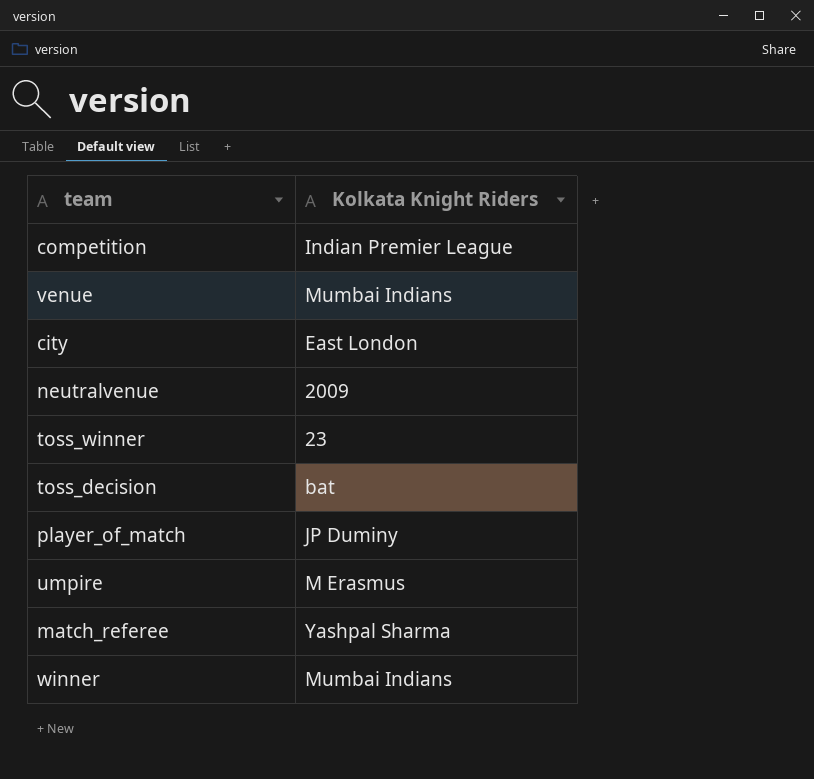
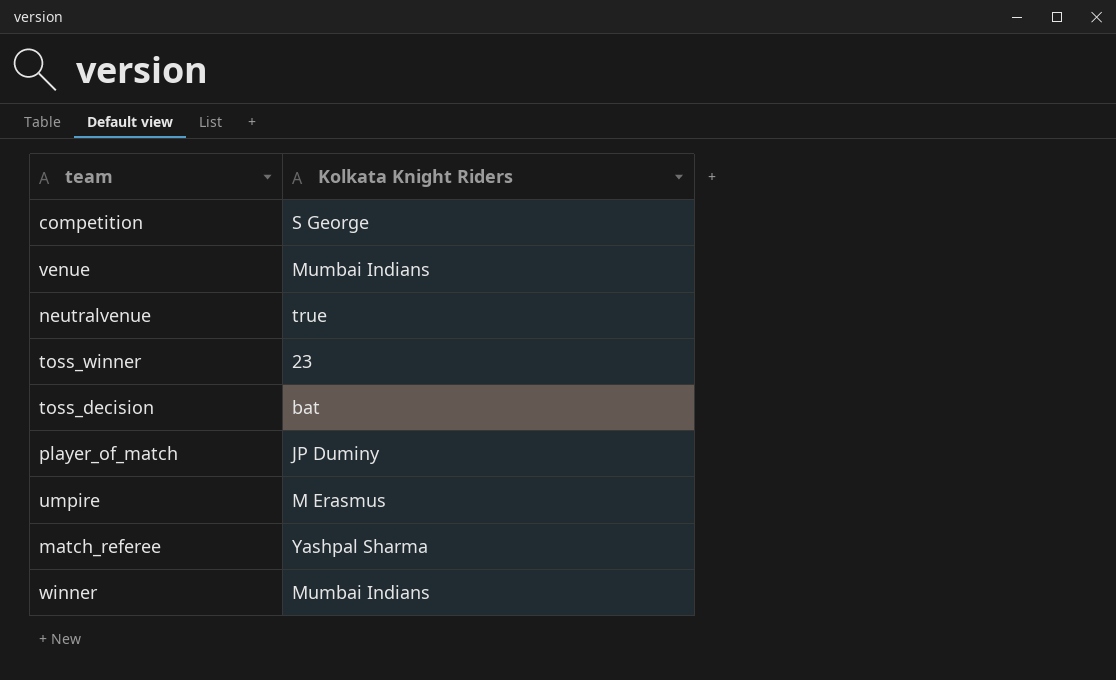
row city: East London -> none
competition | Kolkata Knight Riders: Indian Premier League -> S George
neutralvenue | Kolkata Knight Riders: 2009 -> true

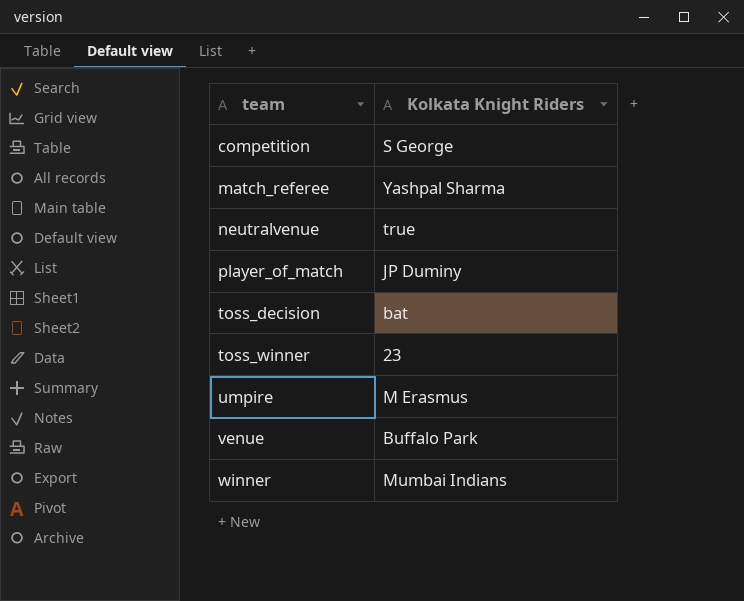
row order: none -> team ascending
venue | Kolkata Knight Riders: Mumbai Indians -> Buffalo Park

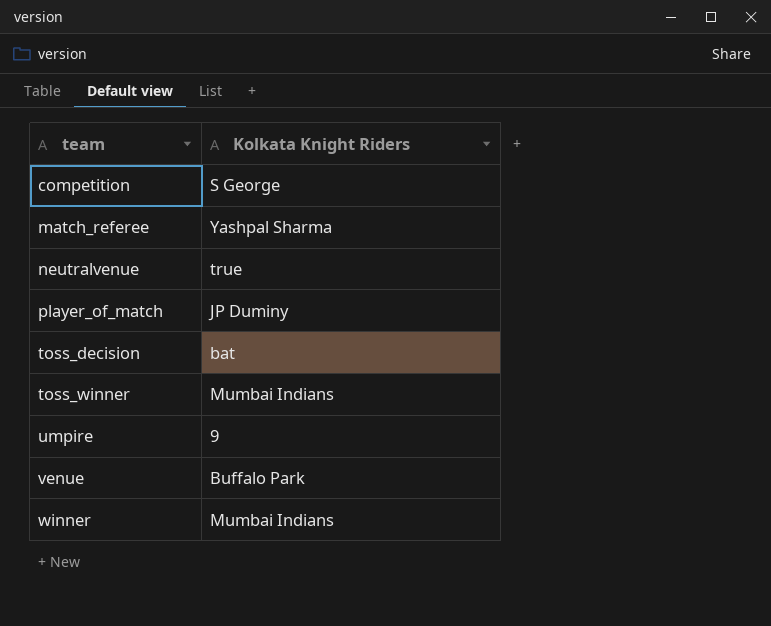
toss_winner | Kolkata Knight Riders: 23 -> Mumbai Indians
umpire | Kolkata Knight Riders: M Erasmus -> 9

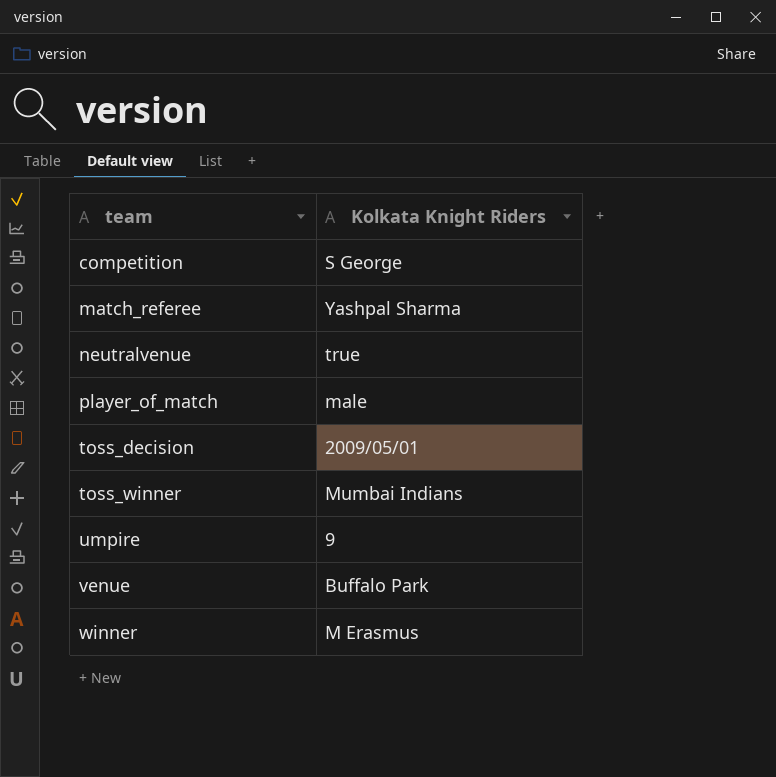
player_of_match | Kolkata Knight Riders: JP Duminy -> male
toss_decision | Kolkata Knight Riders: bat -> 2009/05/01
winner | Kolkata Knight Riders: Mumbai Indians -> M Erasmus

